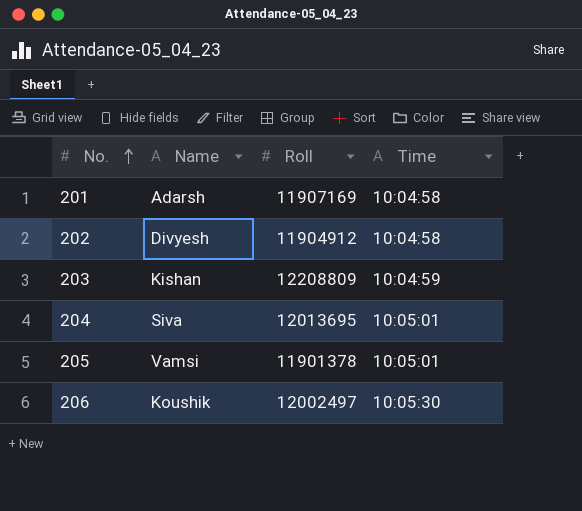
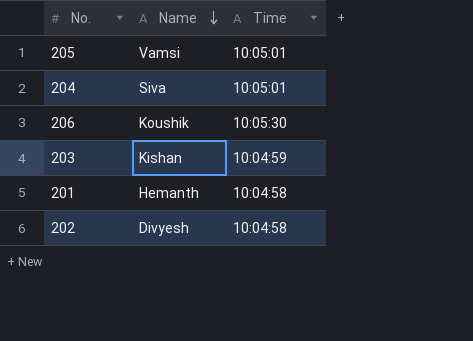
row order: No. ascending -> Name descending
column Roll | position: 3 -> none
201 | Name: Adarsh -> Hemanth

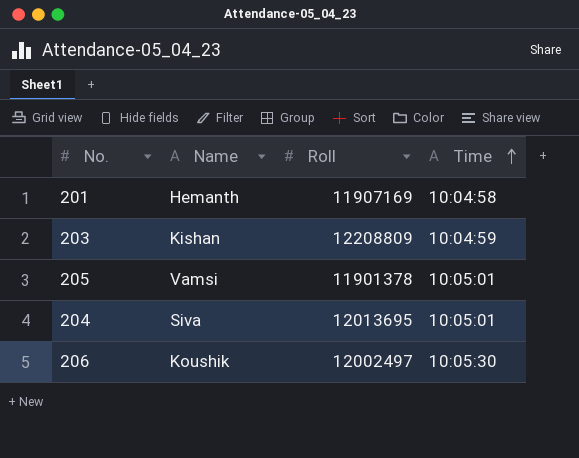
row order: Name descending -> Time ascending
column Roll | position: none -> 3
row 202: Divyesh | 10:04:58 -> none

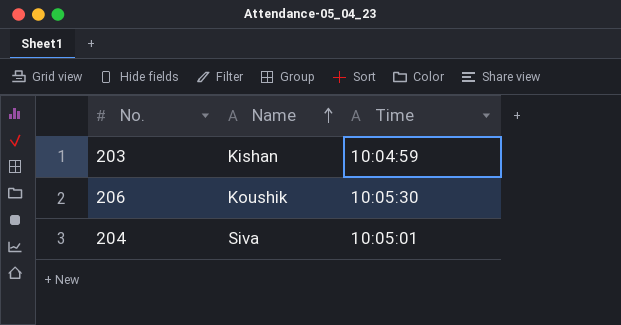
row order: Time ascending -> Name ascending
column Roll | position: 3 -> none
row 201: Hemanth | 11907169 | 10:04:58 -> none
row 205: Vamsi | 11901378 | 10:05:01 -> none

